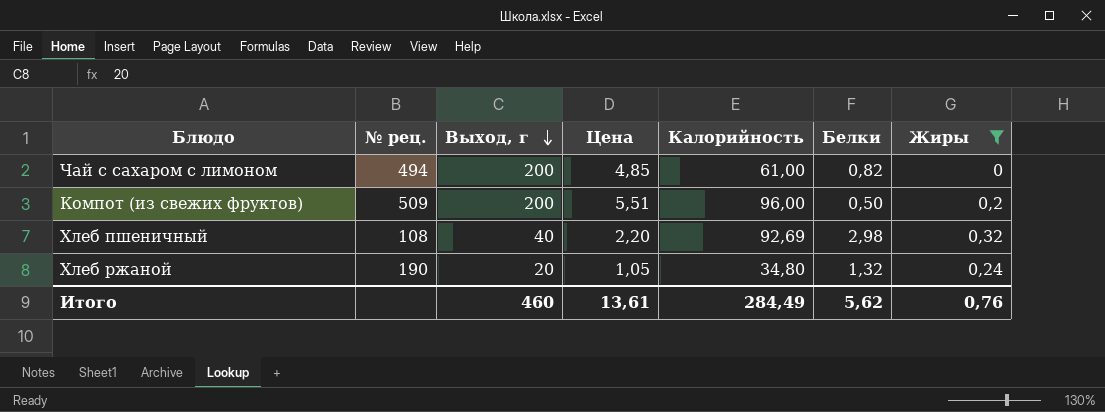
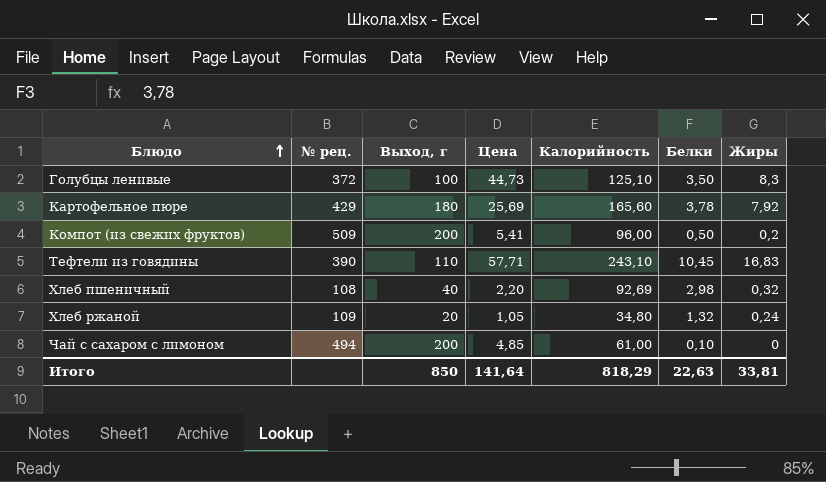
filter: Жиры <= 0,32 -> none
row order: Выход, г descending -> Блюдо ascending
Компот (из свежих фруктов) | Цена: 5,51 -> 5,41
Хлеб ржаной | № рец.: 190 -> 109
Чай с сахаром с лимоном | Белки: 0,82 -> 0,10
Итого | Выход, г: 460 -> 850
Итого | Цена: 13,61 -> 141,64
Итого | Калорийность: 284,49 -> 818,29
Итого | Белки: 5,62 -> 22,63
Итого | Жиры: 0,76 -> 33,81

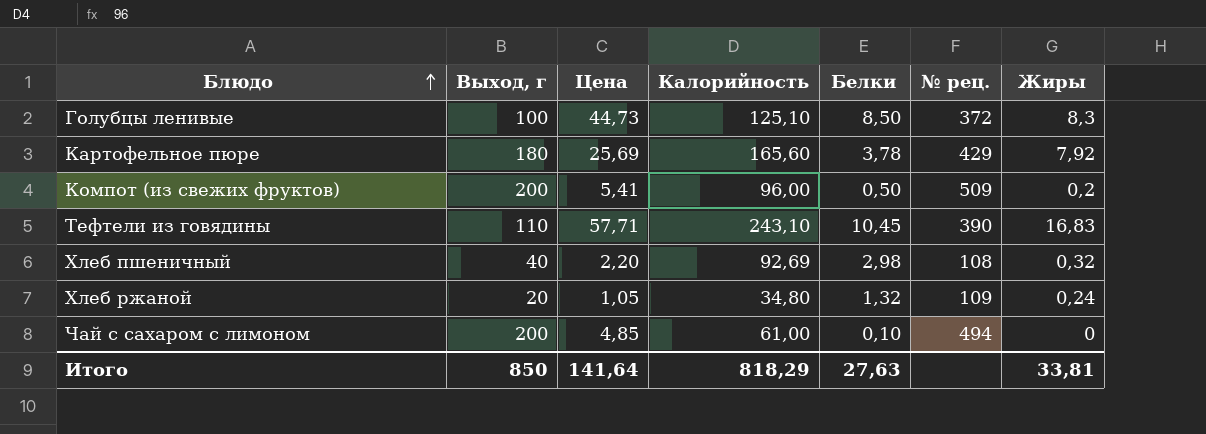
column № рец. | position: 2 -> 6
Голубцы ленивые | Белки: 3,50 -> 8,50
Итого | Белки: 22,63 -> 27,63

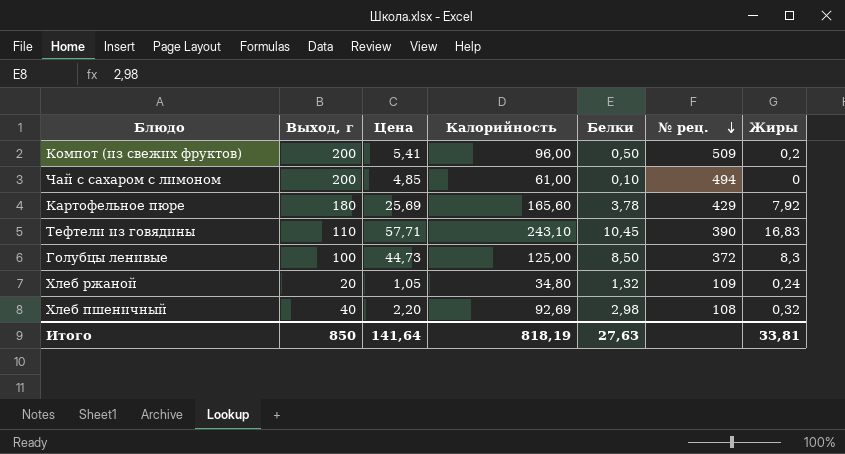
row order: Блюдо ascending -> № рец. descending
Голубцы ленивые | Калорийность: 125,10 -> 125,00
Итого | Калорийность: 818,29 -> 818,19

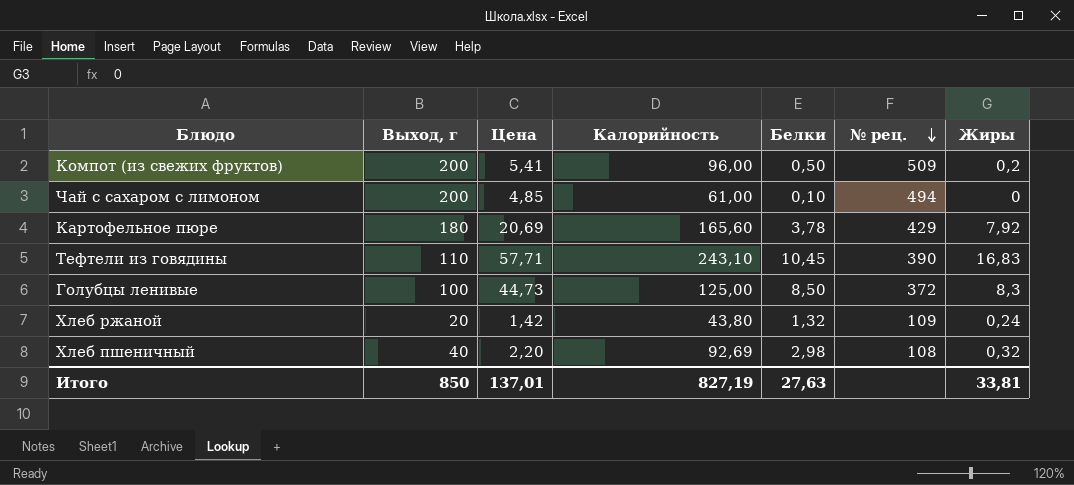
Картофельное пюре | Цена: 25,69 -> 20,69
Хлеб ржаной | Цена: 1,05 -> 1,42
Хлеб ржаной | Калорийность: 34,80 -> 43,80
Итого | Цена: 141,64 -> 137,01
Итого | Калорийность: 818,19 -> 827,19

